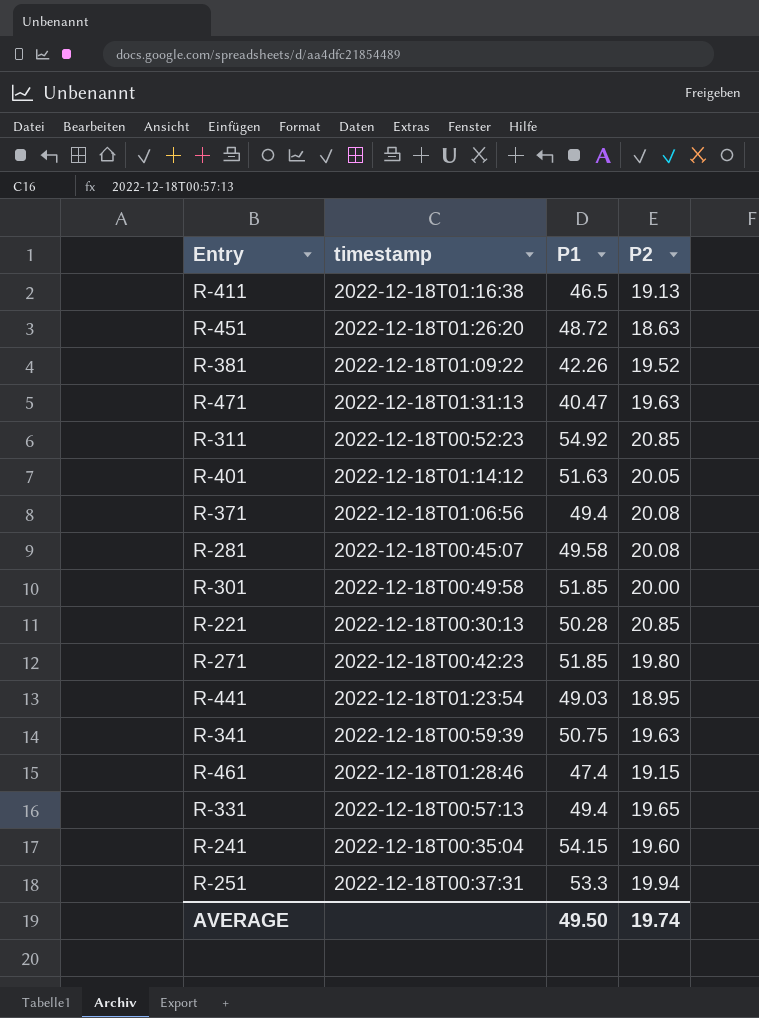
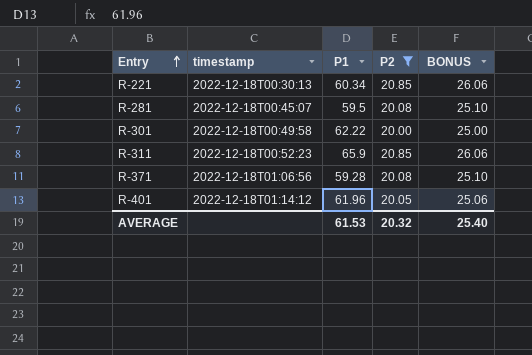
filter: none -> P2 >= 20.00
row order: none -> Entry ascending
column BONUS | formula: none -> [P2] * 1.25
R-221 | P1: 50.28 -> 60.34
R-281 | P1: 49.58 -> 59.5
R-301 | P1: 51.85 -> 62.22
R-311 | P1: 54.92 -> 65.9
R-371 | P1: 49.4 -> 59.28
R-401 | P1: 51.63 -> 61.96
AVERAGE | P1: 49.50 -> 61.53
AVERAGE | P2: 19.74 -> 20.32

